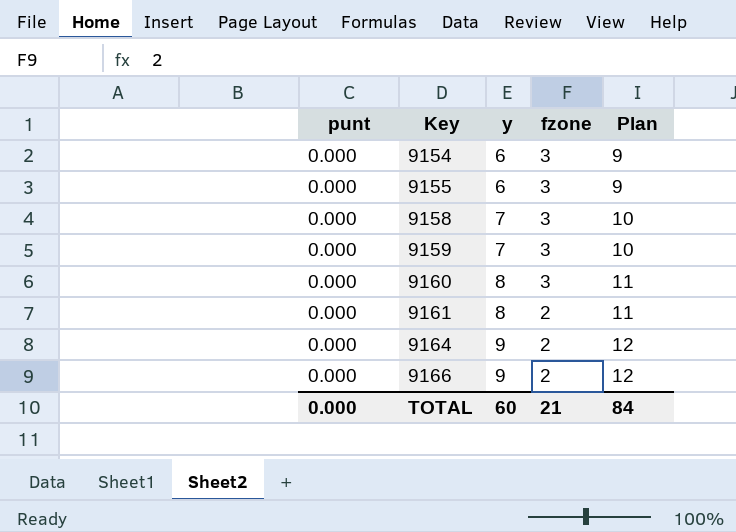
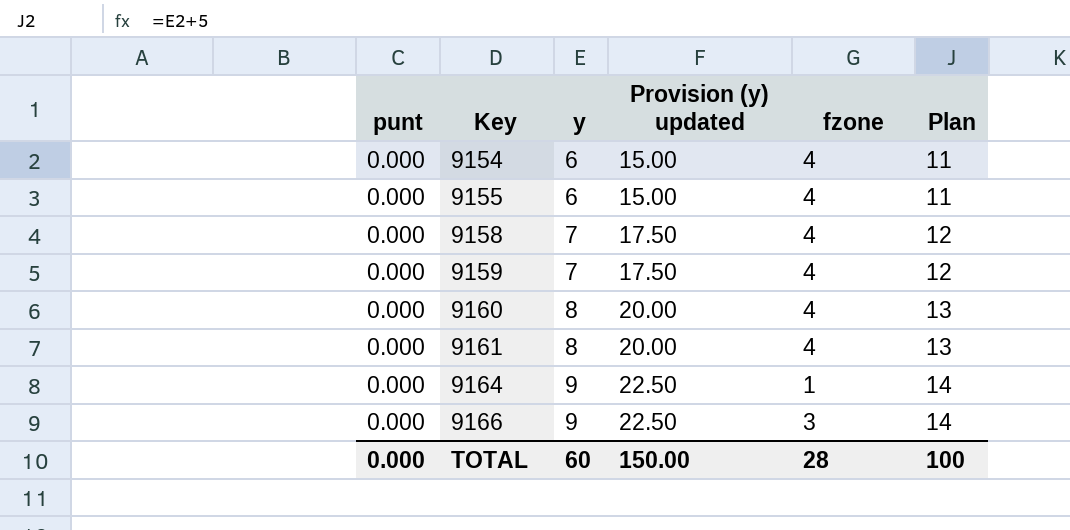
column Provision (y) updated | formula: none -> [y] * 2.5
column Plan | formula: [y] + 3 -> [y] + 5
9154 | fzone: 3 -> 4
9155 | fzone: 3 -> 4
9158 | fzone: 3 -> 4
9159 | fzone: 3 -> 4
9160 | fzone: 3 -> 4
9161 | fzone: 2 -> 4
9164 | fzone: 2 -> 1
9166 | fzone: 2 -> 3
TOTAL | fzone: 21 -> 28
TOTAL | Plan: 84 -> 100

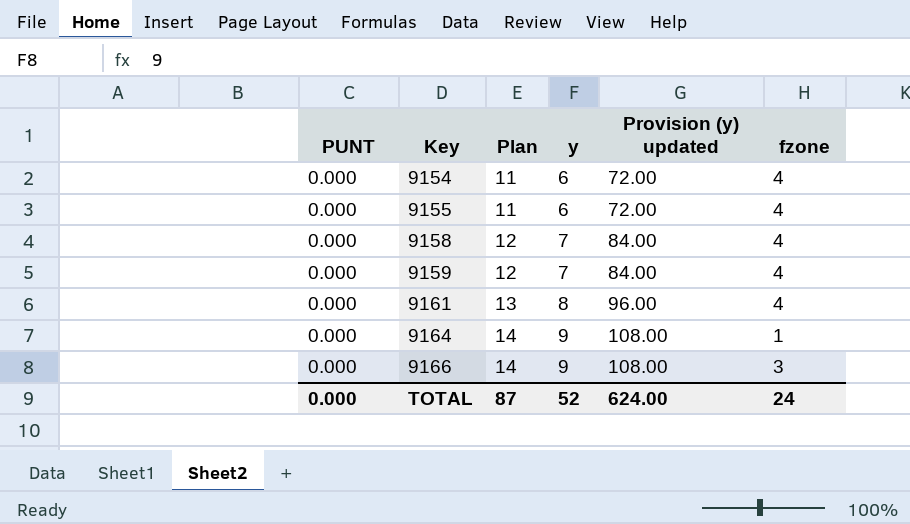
column name: punt -> PUNT
column Plan | position: 6 -> 3
column Provision (y) updated | formula: [y] * 2.5 -> [y] * 12
row 9160: 0.000 | 8 | 20.00 | 4 | 13 -> none
TOTAL | Plan: 100 -> 87
TOTAL | y: 60 -> 52
TOTAL | Provision (y) updated: 150.00 -> 624.00
TOTAL | fzone: 28 -> 24

